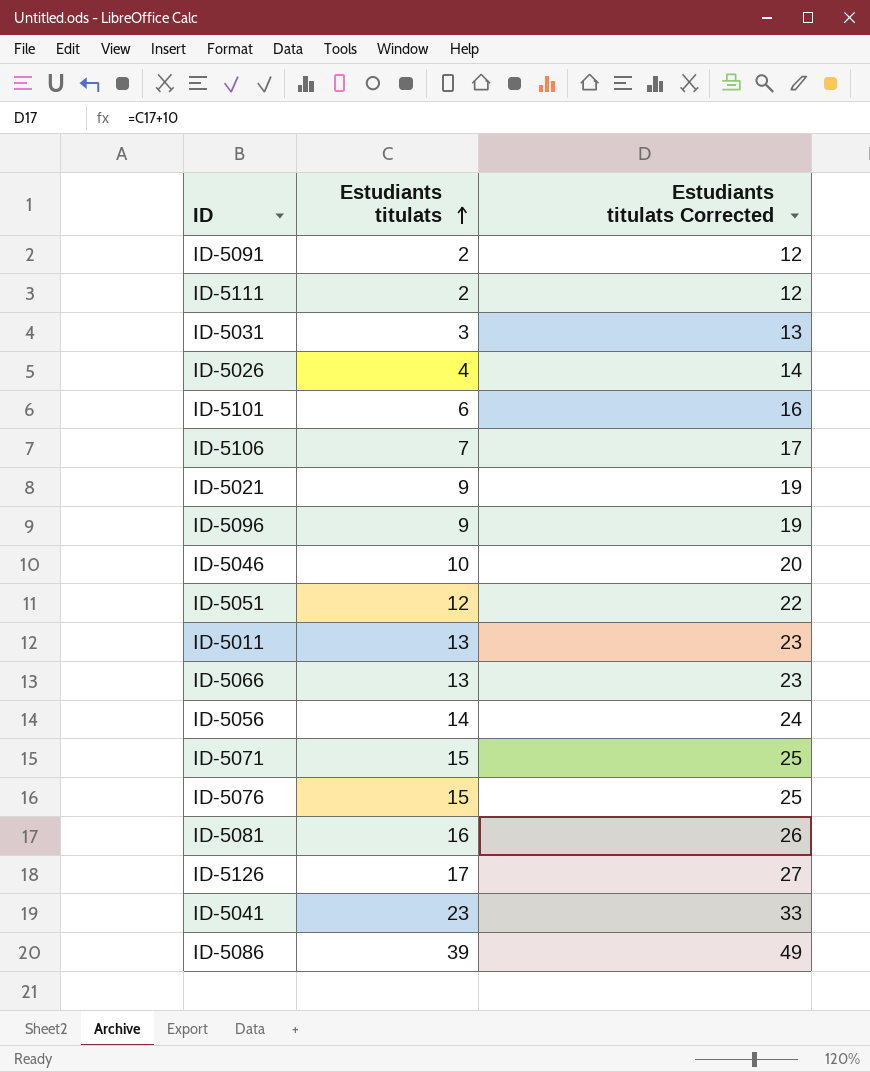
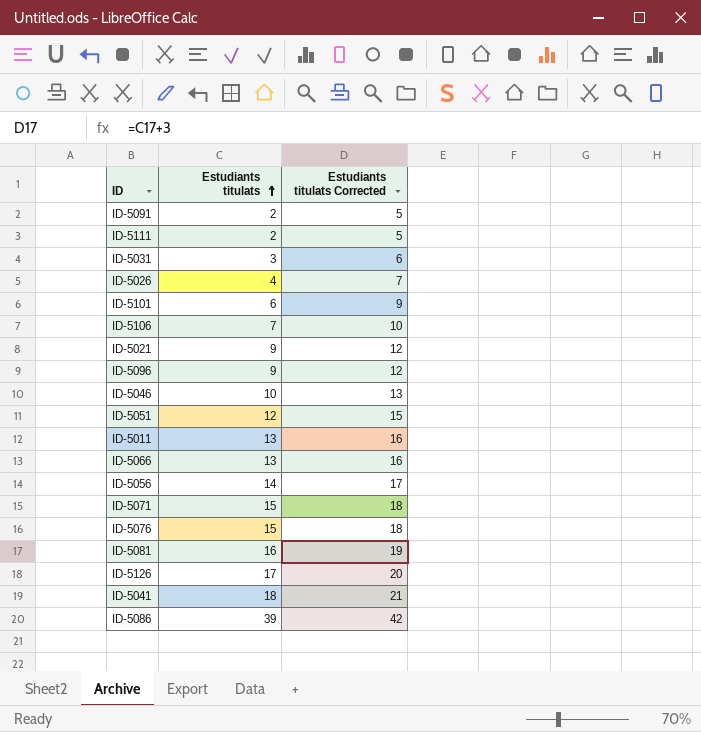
column Estudiants titulats Corrected | formula: [Estudiants titulats] + 10 -> [Estudiants titulats] + 3
ID-5041 | Estudiants titulats: 23 -> 18

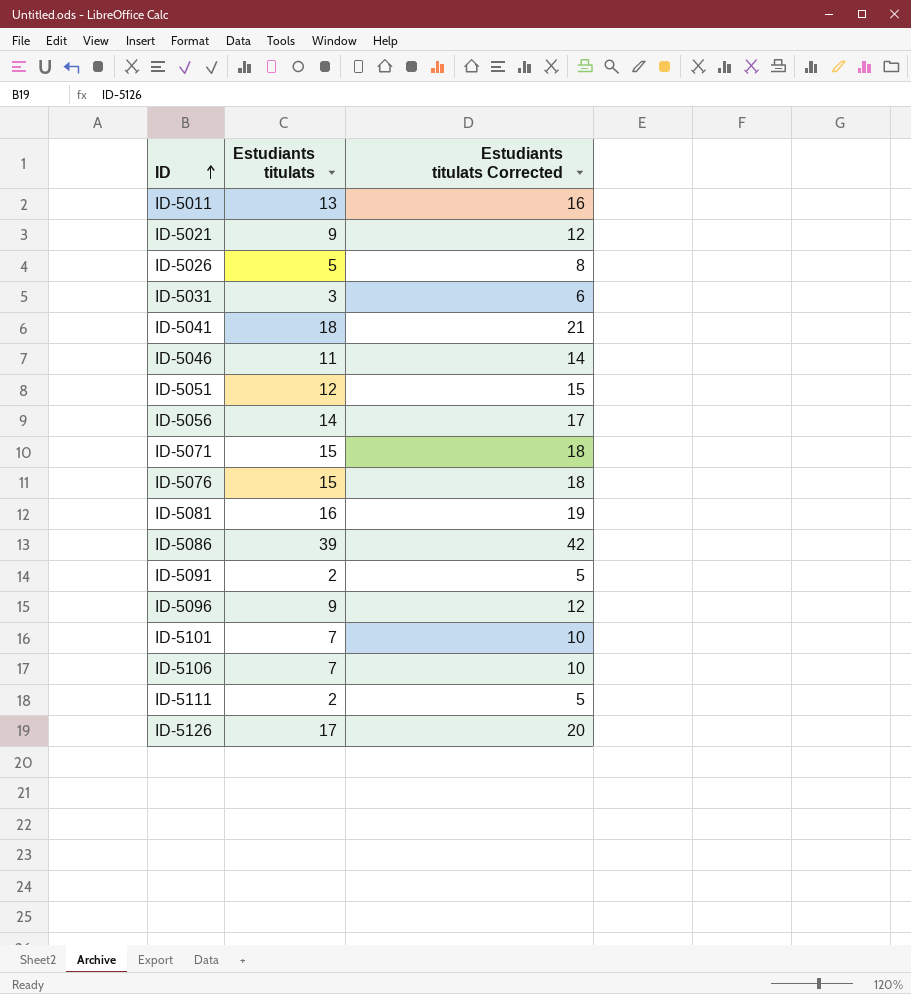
row order: Estudiants titulats ascending -> ID ascending
row ID-5066: 13 | 16 -> none
ID-5026 | Estudiants titulats: 4 -> 5
ID-5026 | Estudiants titulats Corrected: 7 -> 8
ID-5046 | Estudiants titulats: 10 -> 11
ID-5046 | Estudiants titulats Corrected: 13 -> 14
ID-5101 | Estudiants titulats: 6 -> 7
ID-5101 | Estudiants titulats Corrected: 9 -> 10

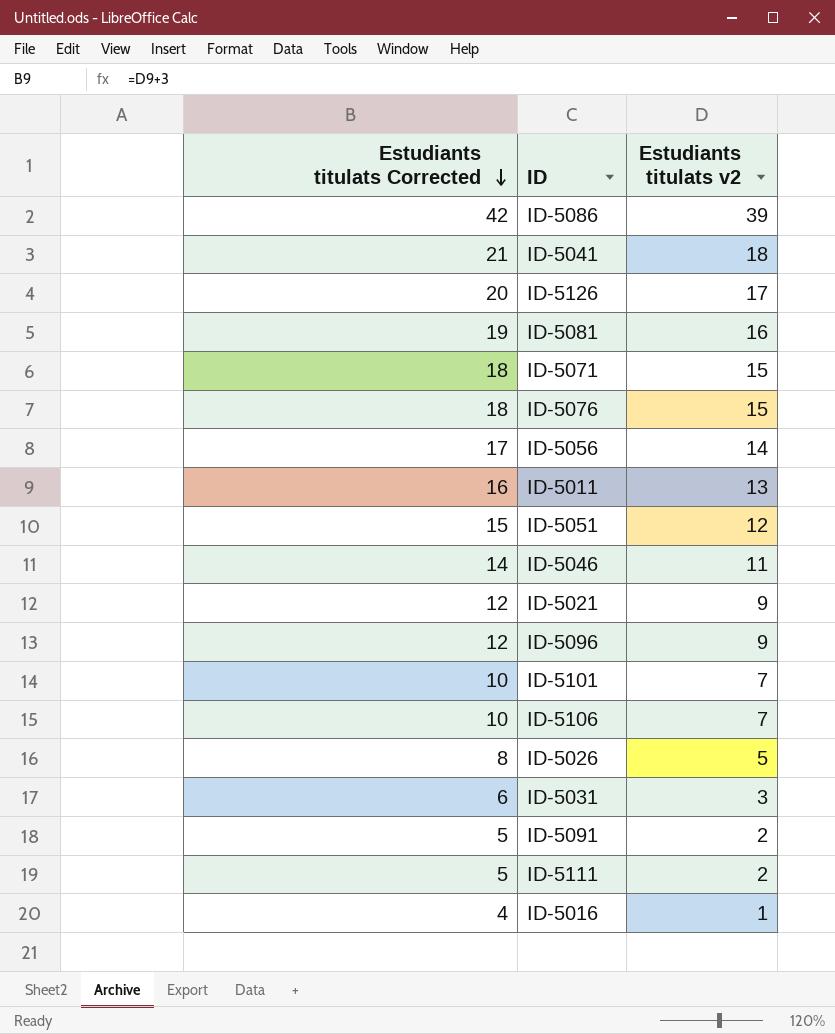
row order: ID ascending -> Estudiants titulats Corrected descending
column Estudiants titulats Corrected | position: 3 -> 1
column name: Estudiants titulats -> Estudiants titulats v2
row ID-5016: none -> 4 | 1

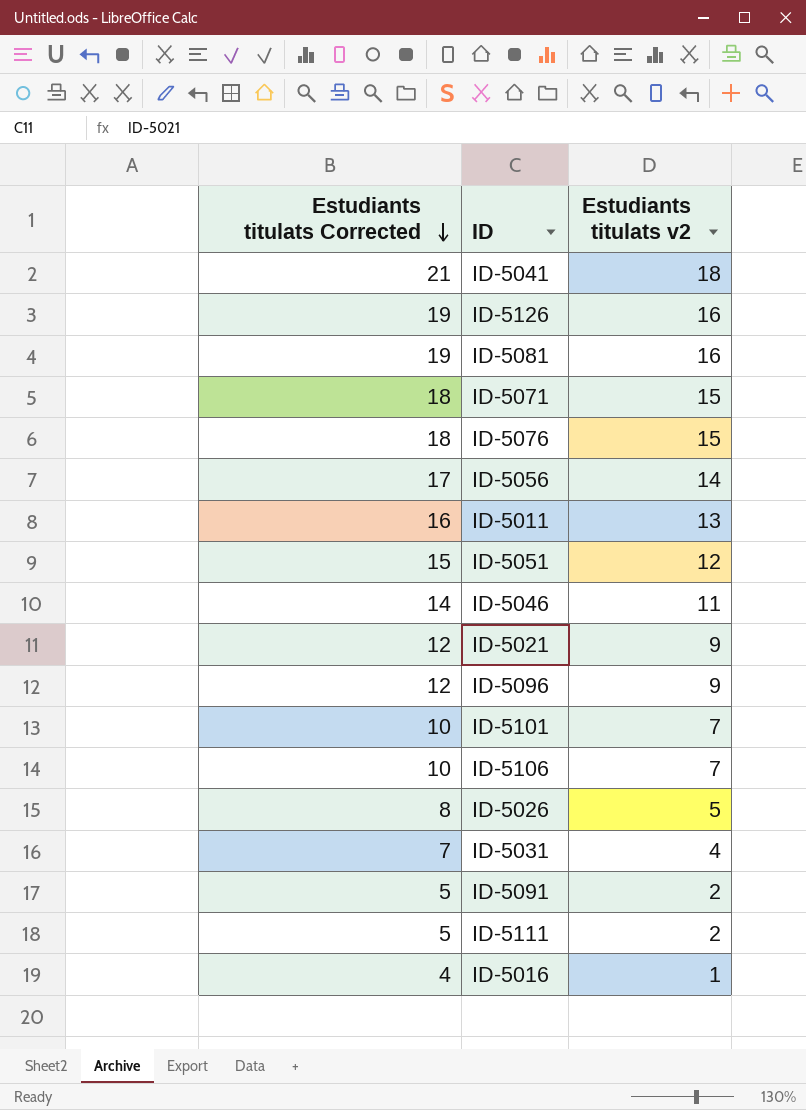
row ID-5086: 42 | 39 -> none
ID-5126 | Estudiants titulats Corrected: 20 -> 19
ID-5126 | Estudiants titulats v2: 17 -> 16
ID-5031 | Estudiants titulats Corrected: 6 -> 7
ID-5031 | Estudiants titulats v2: 3 -> 4

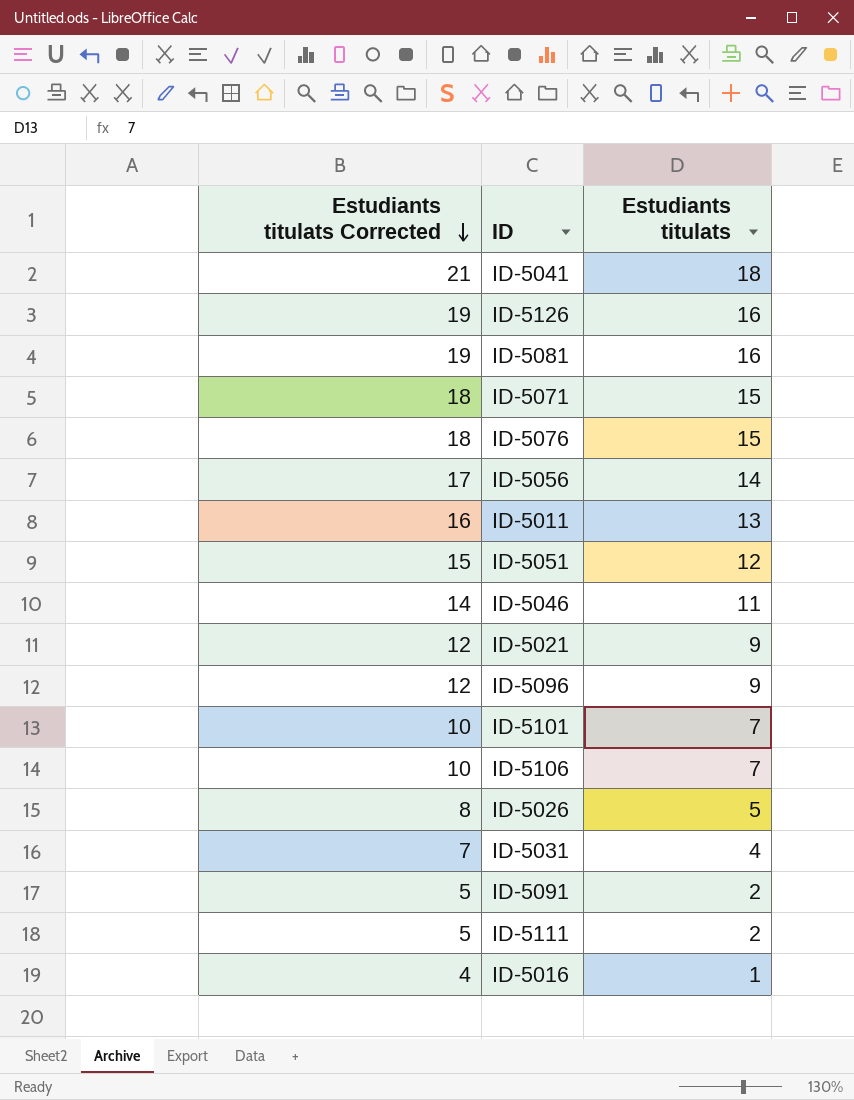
column name: Estudiants titulats v2 -> Estudiants titulats

